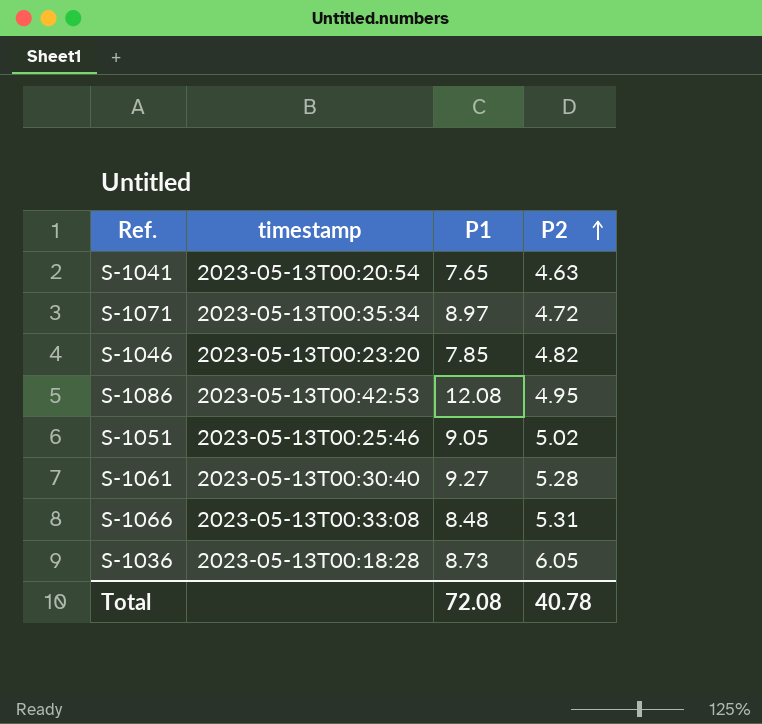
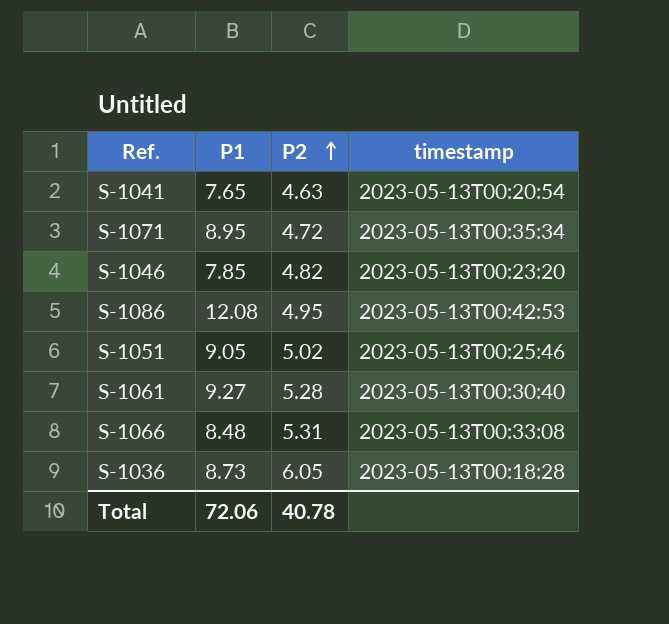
column timestamp | position: 2 -> 4
S-1071 | P1: 8.97 -> 8.95
Total | P1: 72.08 -> 72.06

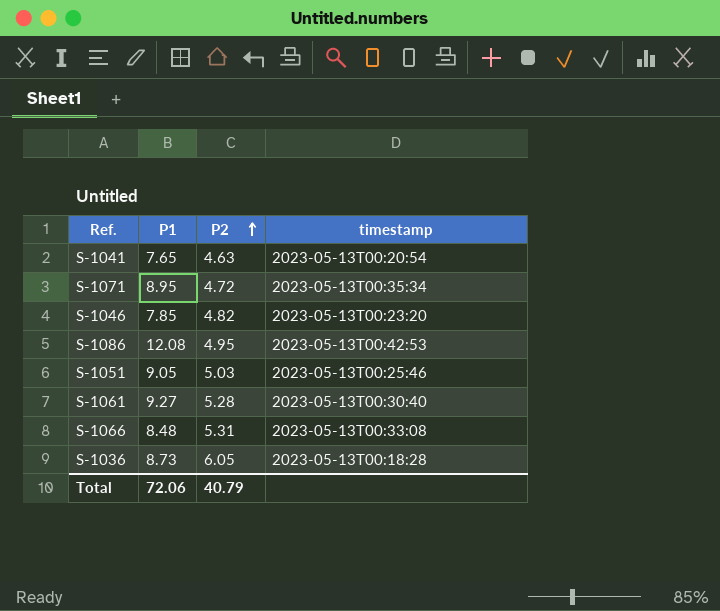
S-1051 | P2: 5.02 -> 5.03
Total | P2: 40.78 -> 40.79

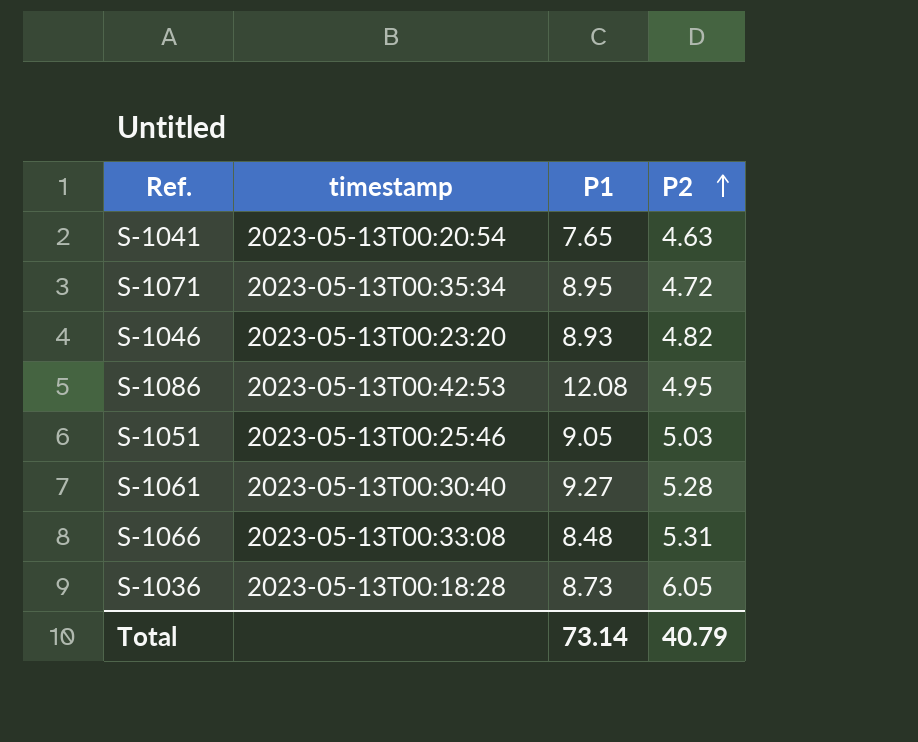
column timestamp | position: 4 -> 2
S-1046 | P1: 7.85 -> 8.93
Total | P1: 72.06 -> 73.14

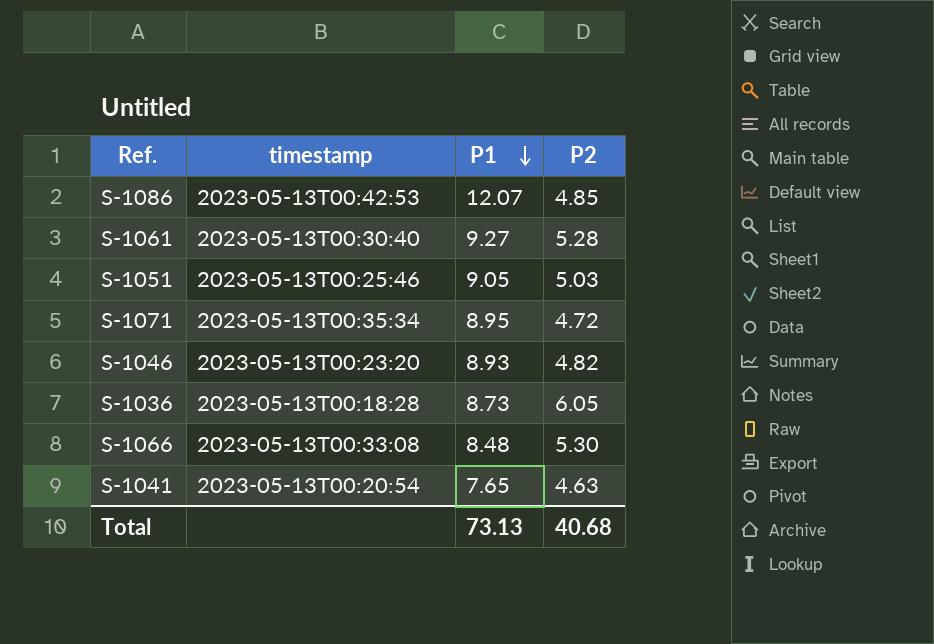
row order: P2 ascending -> P1 descending
S-1086 | P1: 12.08 -> 12.07
S-1086 | P2: 4.95 -> 4.85
S-1066 | P2: 5.31 -> 5.30
Total | P1: 73.14 -> 73.13
Total | P2: 40.79 -> 40.68

